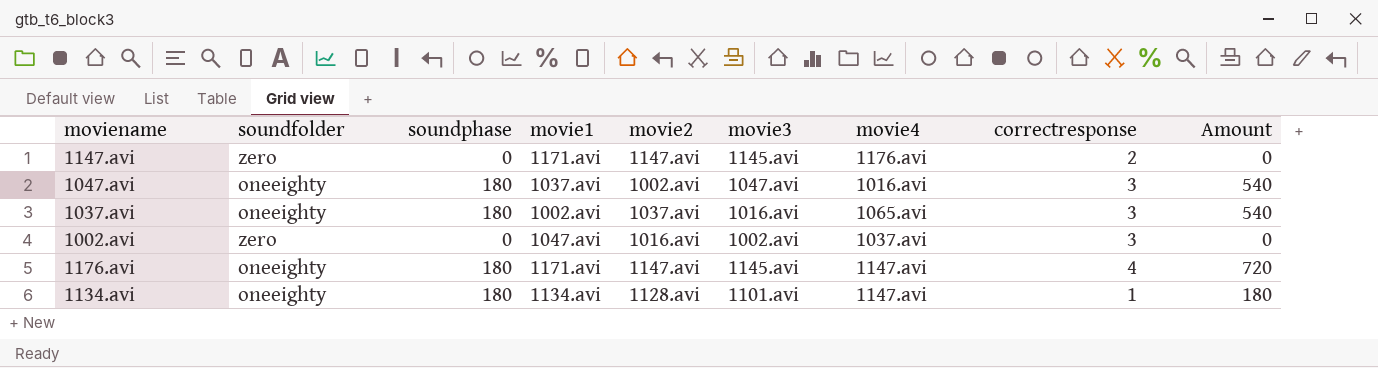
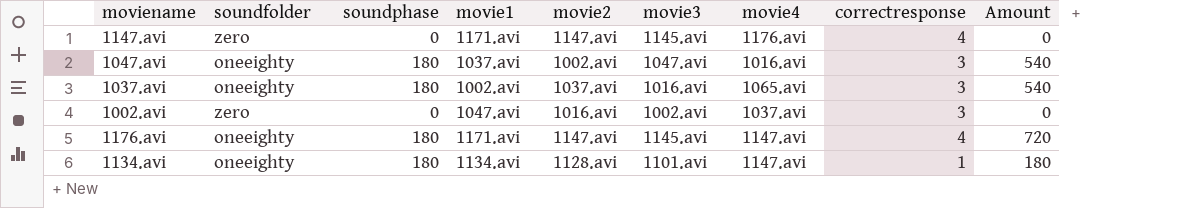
1147.avi | correctresponse: 2 -> 4

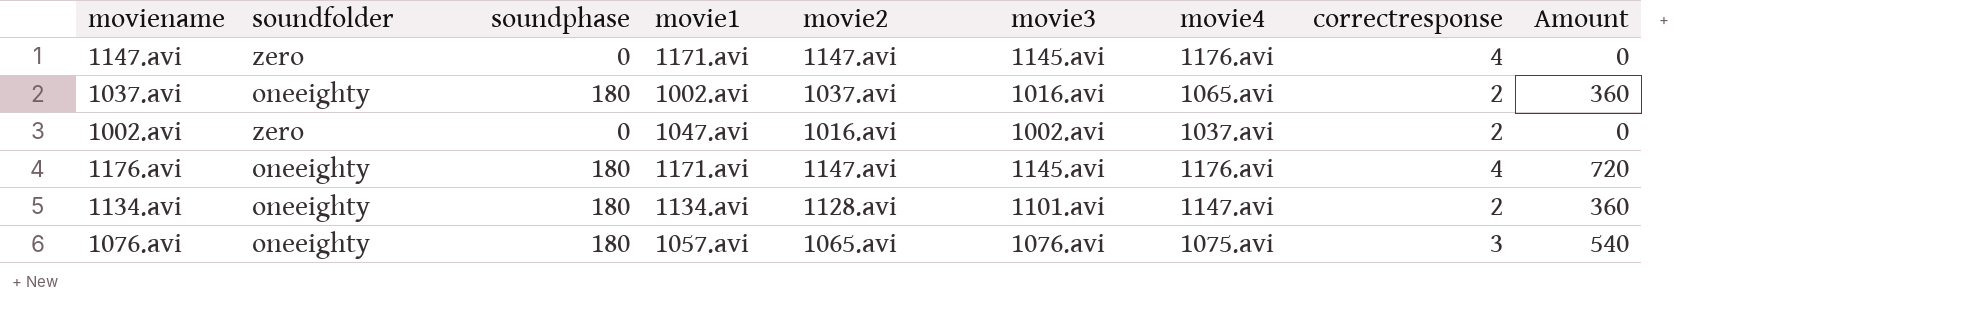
row 1047.avi: oneeighty | 180 | 1037.avi | 1002.avi | 1047.avi | 1016.avi | 3 | 540 -> none
1037.avi | correctresponse: 3 -> 2
1037.avi | Amount: 540 -> 360
1002.avi | correctresponse: 3 -> 2
1176.avi | movie4: 1147.avi -> 1176.avi
1134.avi | correctresponse: 1 -> 2
1134.avi | Amount: 180 -> 360
row 1076.avi: none -> oneeighty | 180 | 1057.avi | 1065.avi | 1076.avi | 1075.avi | 3 | 540

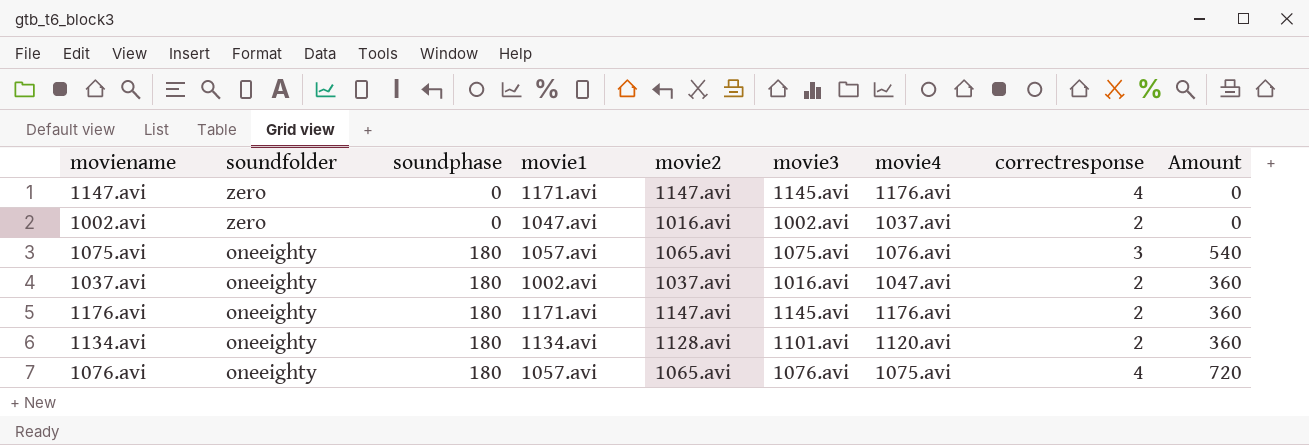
row order: none -> soundfolder descending
row 1075.avi: none -> oneeighty | 180 | 1057.avi | 1065.avi | 1075.avi | 1076.avi | 3 | 540
1037.avi | movie4: 1065.avi -> 1047.avi
1176.avi | correctresponse: 4 -> 2
1176.avi | Amount: 720 -> 360
1134.avi | movie4: 1147.avi -> 1120.avi
1076.avi | correctresponse: 3 -> 4
1076.avi | Amount: 540 -> 720

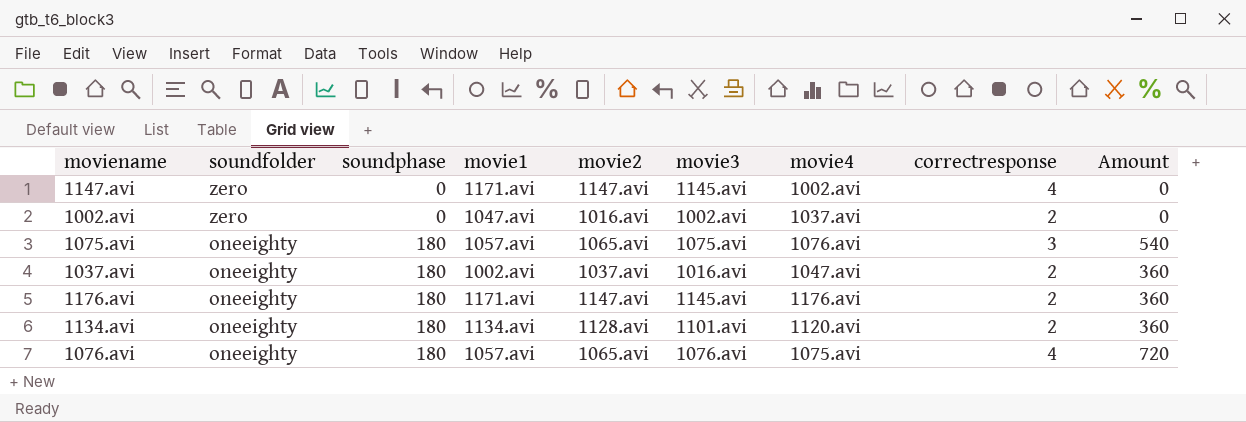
1147.avi | movie4: 1176.avi -> 1002.avi

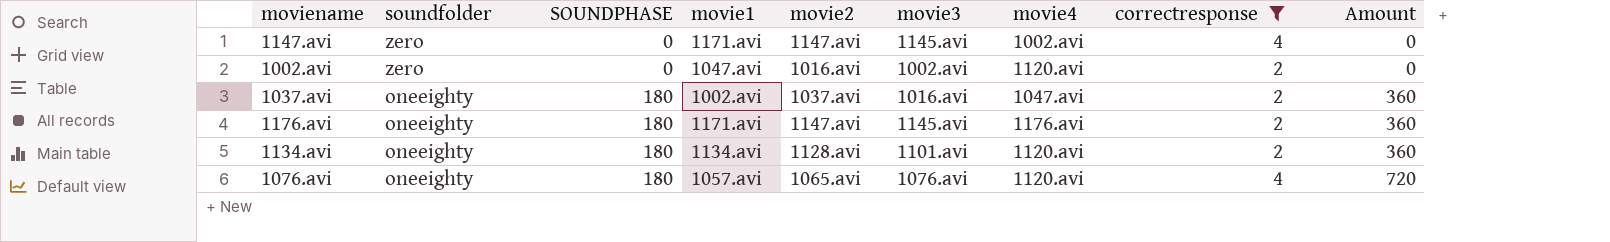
filter: none -> correctresponse != 3
column name: soundphase -> SOUNDPHASE
1002.avi | movie4: 1037.avi -> 1120.avi
1076.avi | movie4: 1075.avi -> 1120.avi

